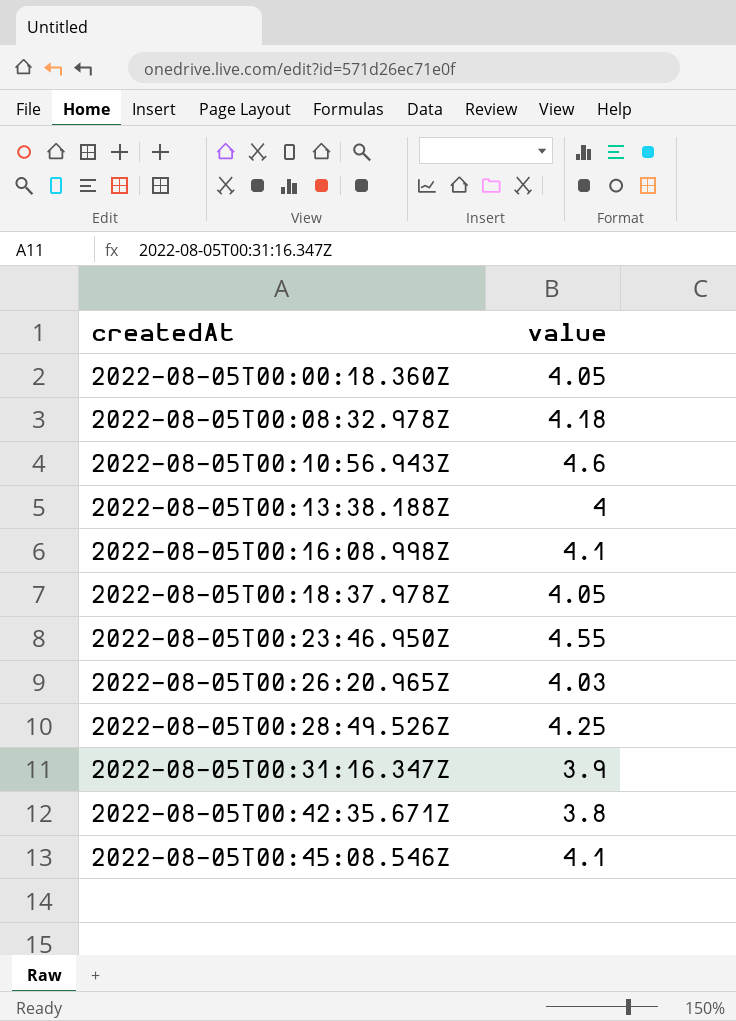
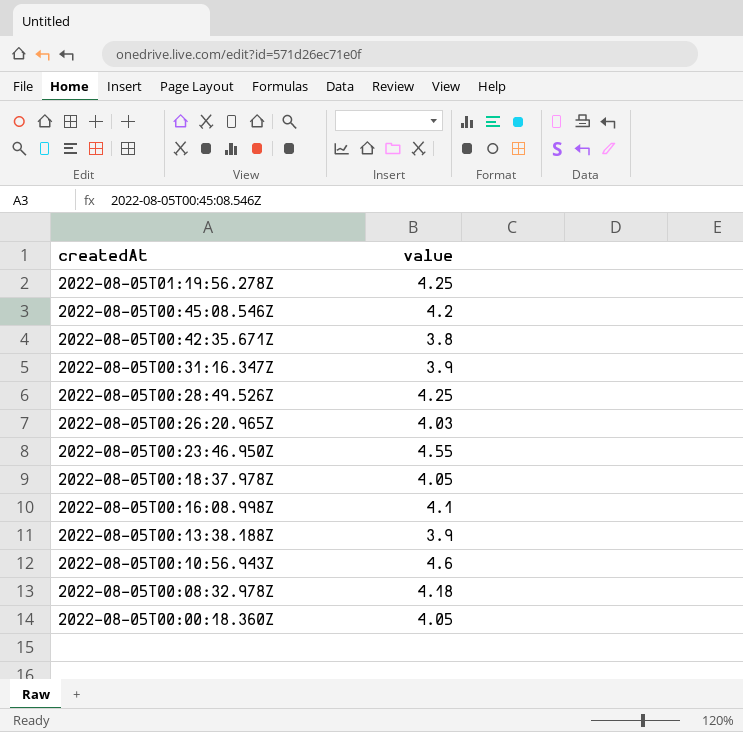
row order: createdAt ascending -> createdAt descending
row 2022-08-05T01:19:56.278Z: none -> 4.25
2022-08-05T00:45:08.546Z | value: 4.1 -> 4.2
2022-08-05T00:13:38.188Z | value: 4 -> 3.9

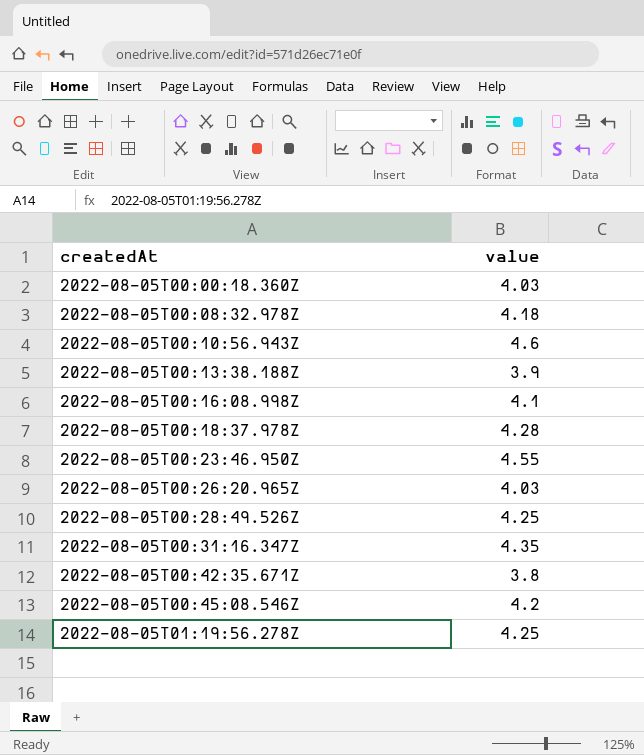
row order: createdAt descending -> createdAt ascending
2022-08-05T00:00:18.360Z | value: 4.05 -> 4.03
2022-08-05T00:18:37.978Z | value: 4.05 -> 4.28
2022-08-05T00:31:16.347Z | value: 3.9 -> 4.35

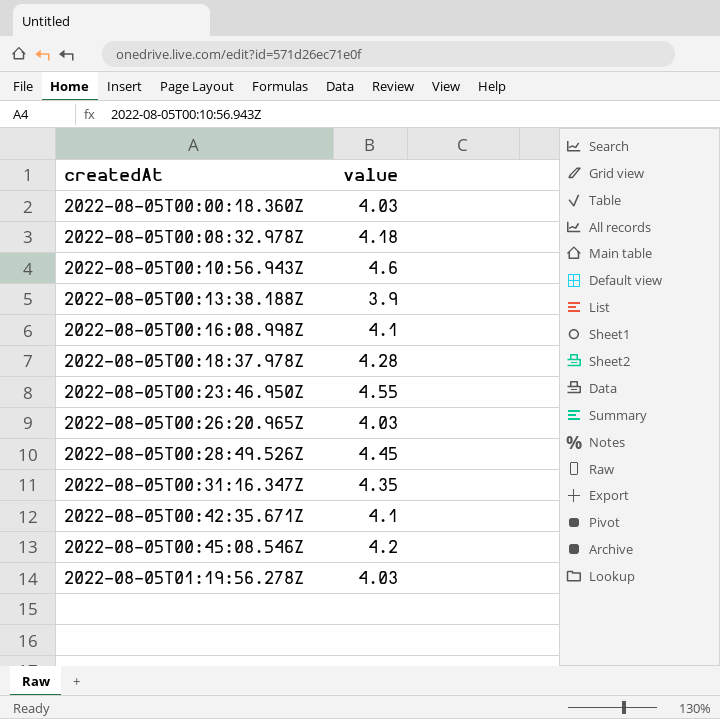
2022-08-05T00:28:49.526Z | value: 4.25 -> 4.45
2022-08-05T00:42:35.671Z | value: 3.8 -> 4.1
2022-08-05T01:19:56.278Z | value: 4.25 -> 4.03

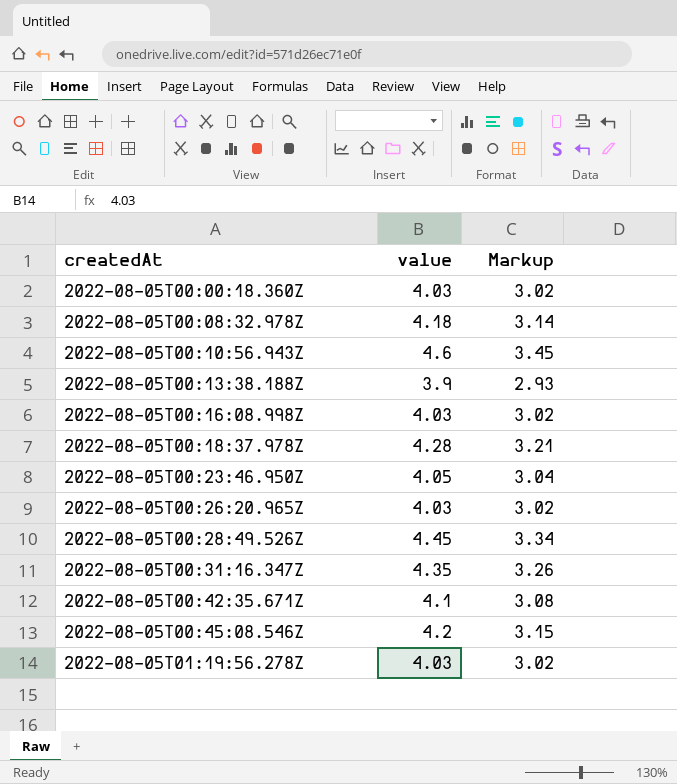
column Markup | formula: none -> [value] * 0.75
2022-08-05T00:16:08.998Z | value: 4.1 -> 4.03
2022-08-05T00:23:46.950Z | value: 4.55 -> 4.05

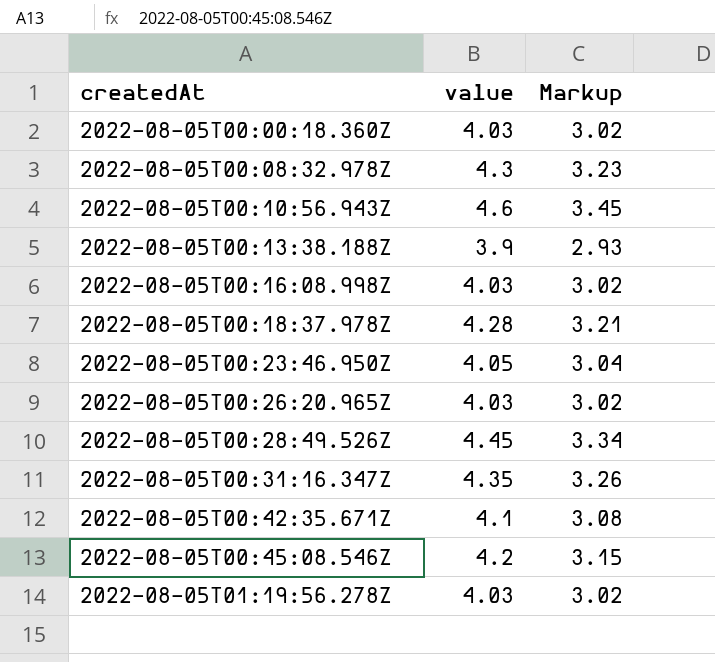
2022-08-05T00:08:32.978Z | value: 4.18 -> 4.3
2022-08-05T00:08:32.978Z | Markup: 3.14 -> 3.23

